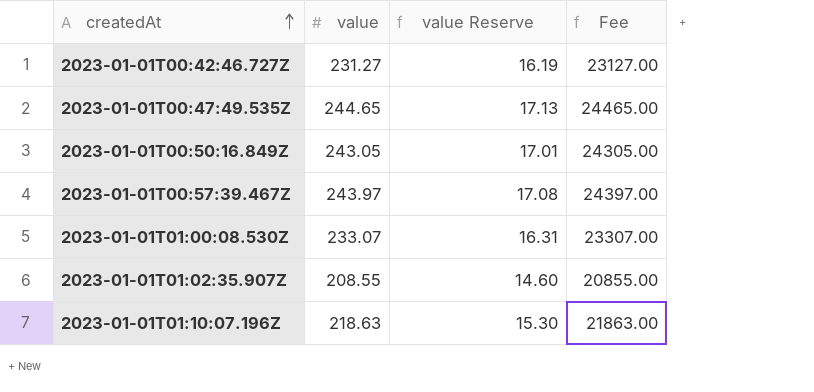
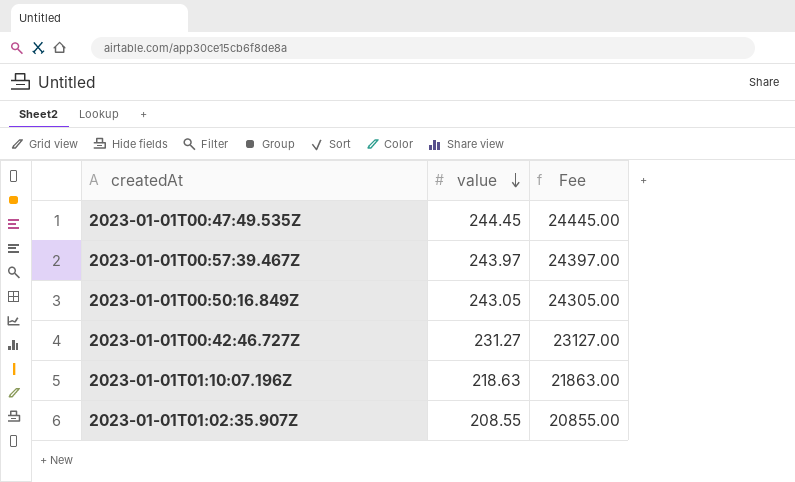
row order: createdAt ascending -> value descending
column value Reserve | formula: [value] * 0.07 -> none
row 2023-01-01T01:00:08.530Z: 233.07 | 16.31 | 23307.00 -> none
2023-01-01T00:47:49.535Z | value: 244.65 -> 244.45
2023-01-01T00:47:49.535Z | Fee: 24465.00 -> 24445.00

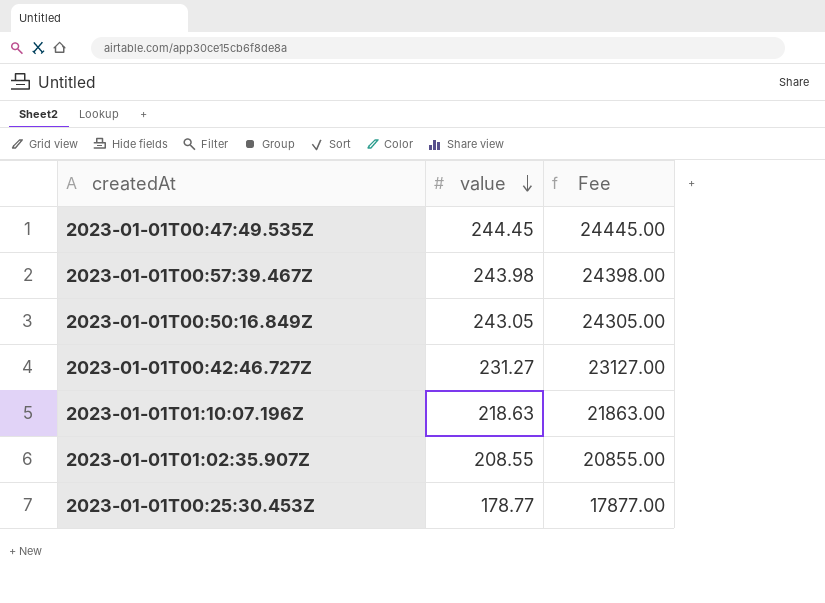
2023-01-01T00:57:39.467Z | value: 243.97 -> 243.98
2023-01-01T00:57:39.467Z | Fee: 24397.00 -> 24398.00
row 2023-01-01T00:25:30.453Z: none -> 178.77 | 17877.00

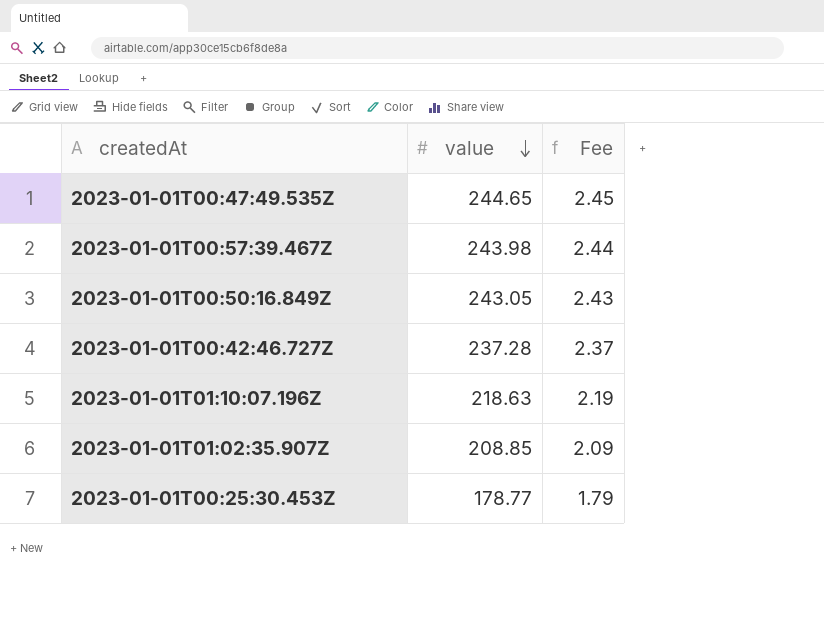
column Fee | formula: [value] * 100 -> [value] * 0.01
2023-01-01T00:47:49.535Z | value: 244.45 -> 244.65
2023-01-01T00:42:46.727Z | value: 231.27 -> 237.28
2023-01-01T01:02:35.907Z | value: 208.55 -> 208.85

